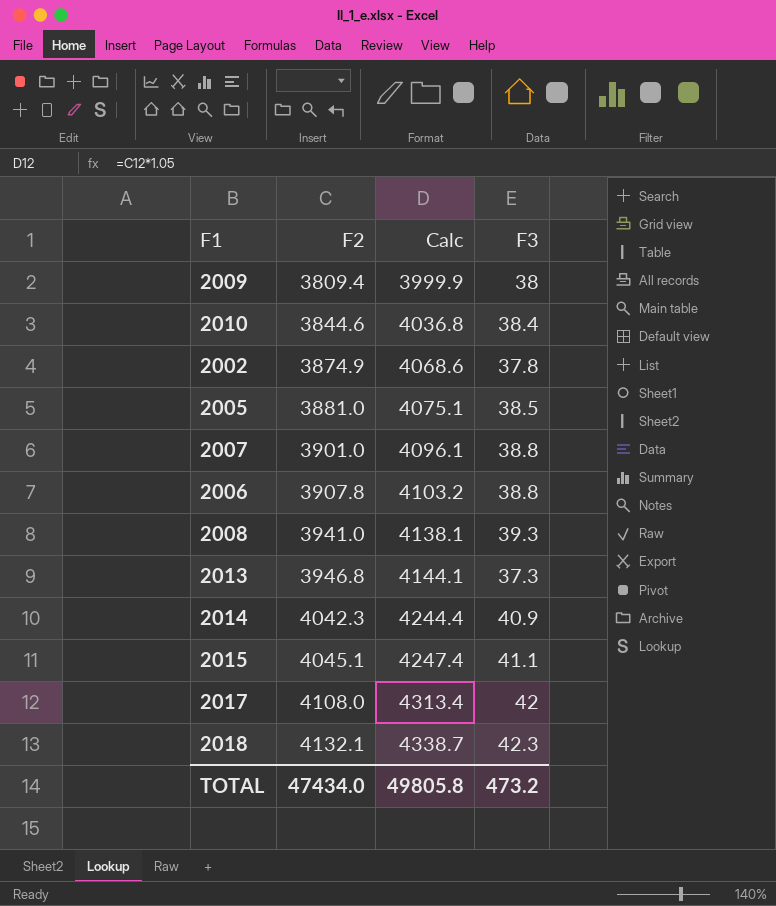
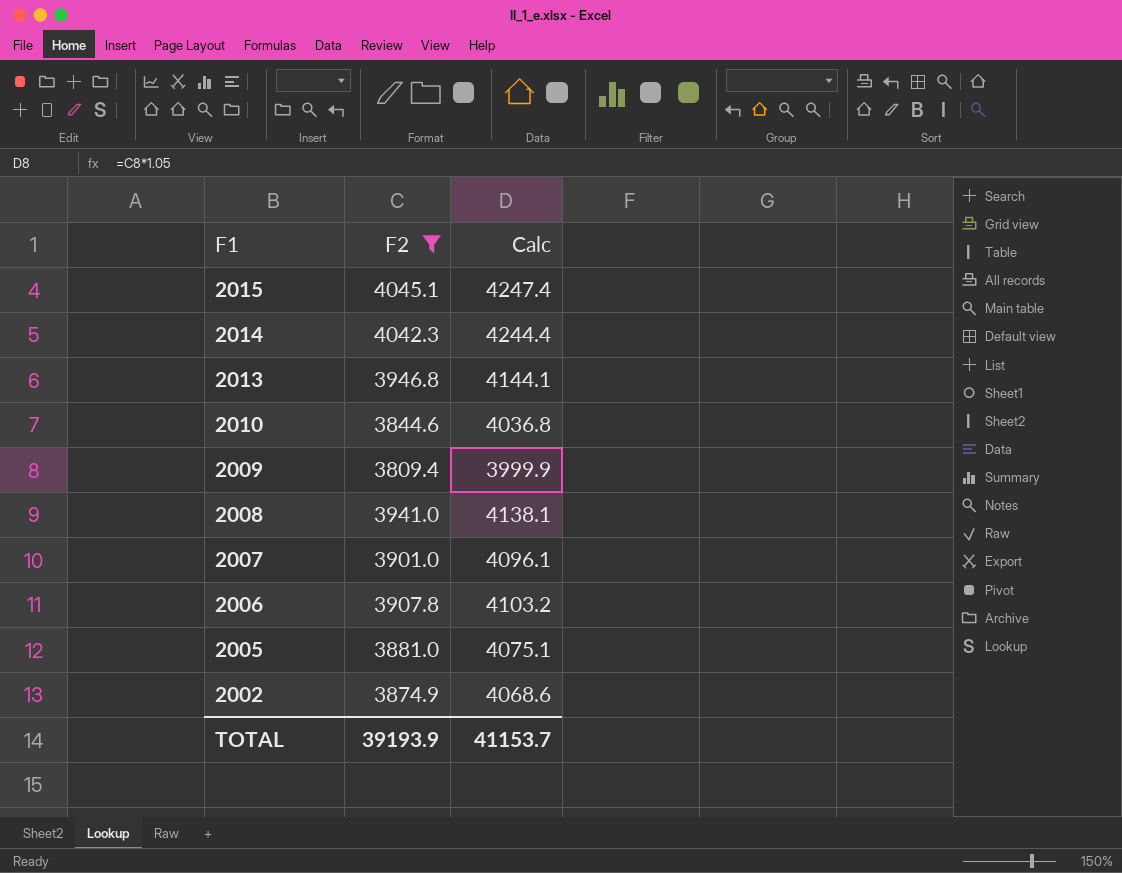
filter: none -> F2 <= 4045.1
row order: F2 ascending -> F1 descending
column F3 | position: 4 -> none
TOTAL | F2: 47434.0 -> 39193.9
TOTAL | Calc: 49805.8 -> 41153.7

